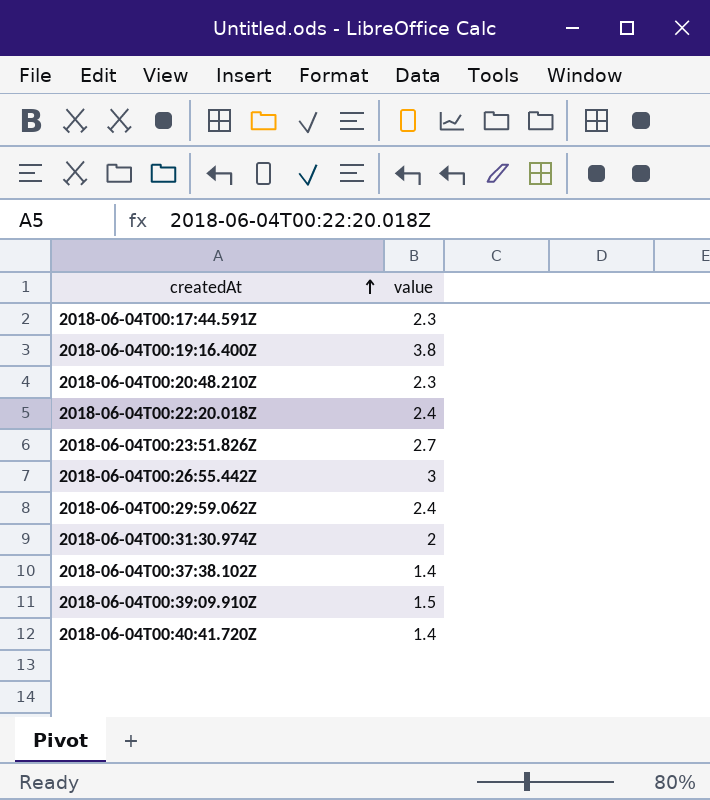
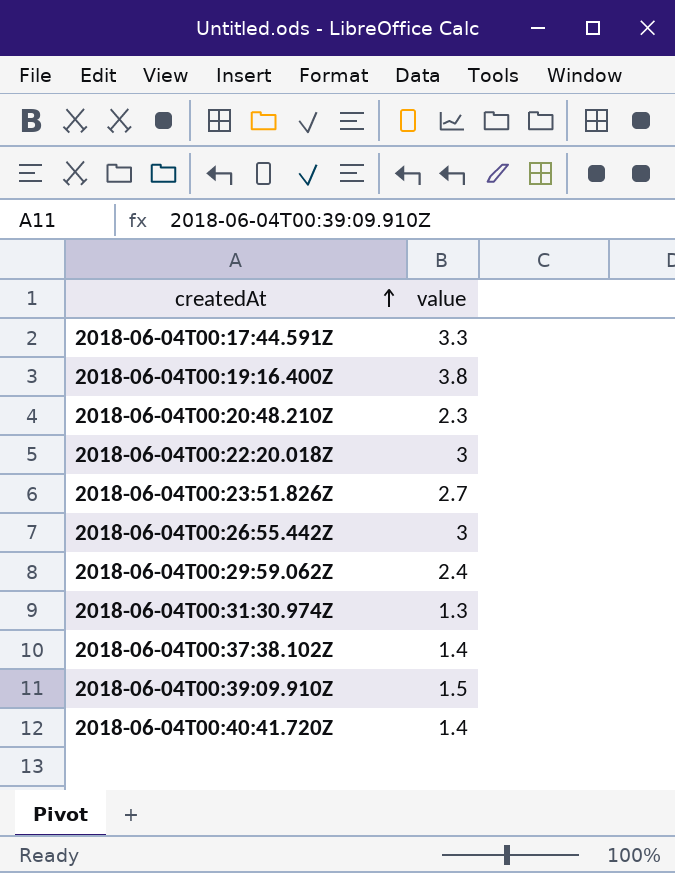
2018-06-04T00:17:44.591Z | value: 2.3 -> 3.3
2018-06-04T00:22:20.018Z | value: 2.4 -> 3
2018-06-04T00:31:30.974Z | value: 2 -> 1.3

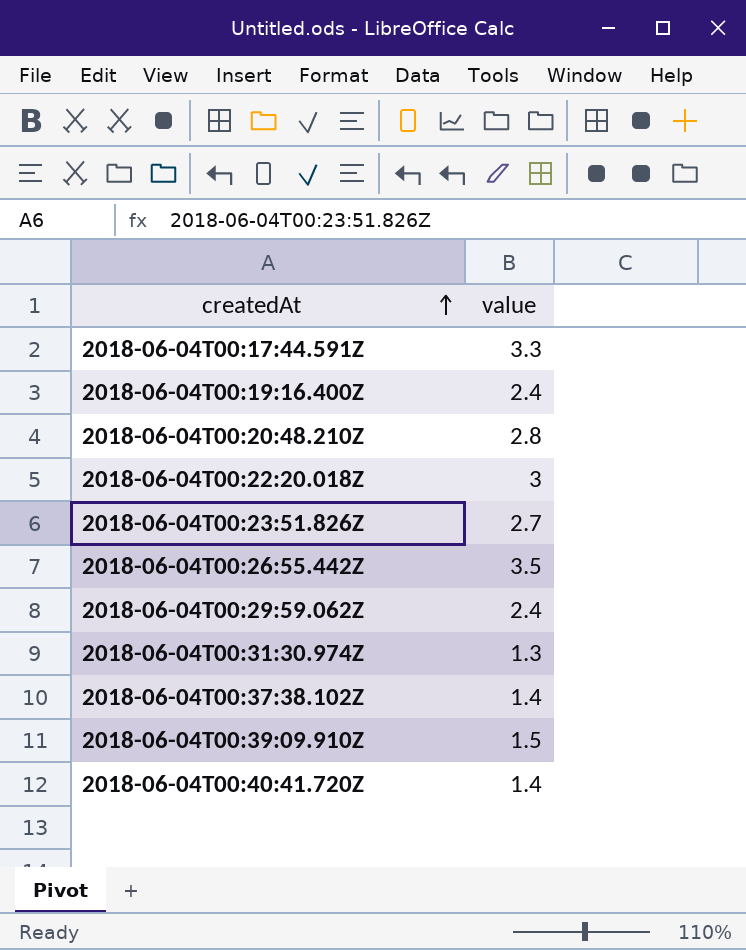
2018-06-04T00:19:16.400Z | value: 3.8 -> 2.4
2018-06-04T00:20:48.210Z | value: 2.3 -> 2.8
2018-06-04T00:26:55.442Z | value: 3 -> 3.5

